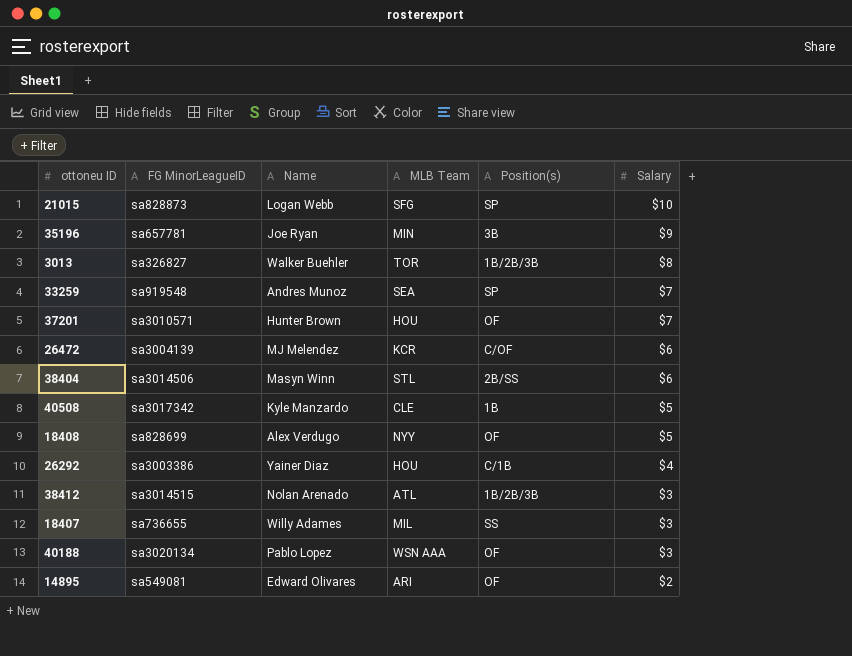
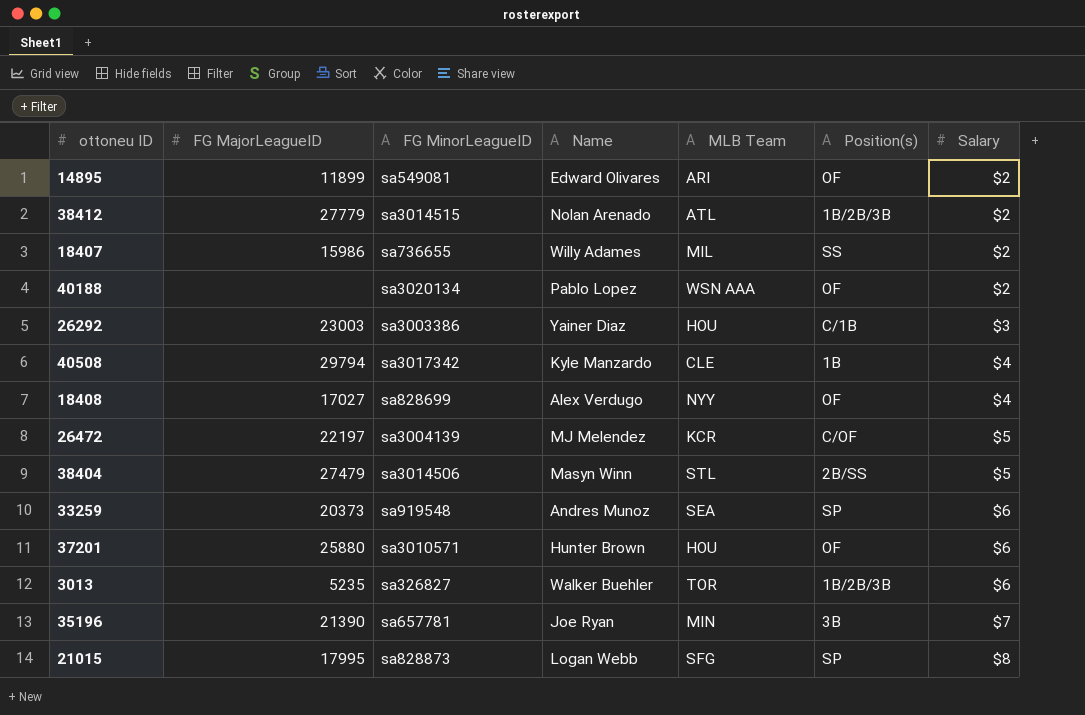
row order: Salary descending -> Salary ascending
column FG MajorLeagueID | position: none -> 2
38412 | Salary: $3 -> $2
18407 | Salary: $3 -> $2
40188 | Salary: $3 -> $2
26292 | Salary: $4 -> $3
40508 | Salary: $5 -> $4
18408 | Salary: $5 -> $4
26472 | Salary: $6 -> $5
38404 | Salary: $6 -> $5
33259 | Salary: $7 -> $6
37201 | Salary: $7 -> $6
3013 | Salary: $8 -> $6
35196 | Salary: $9 -> $7
21015 | Salary: $10 -> $8

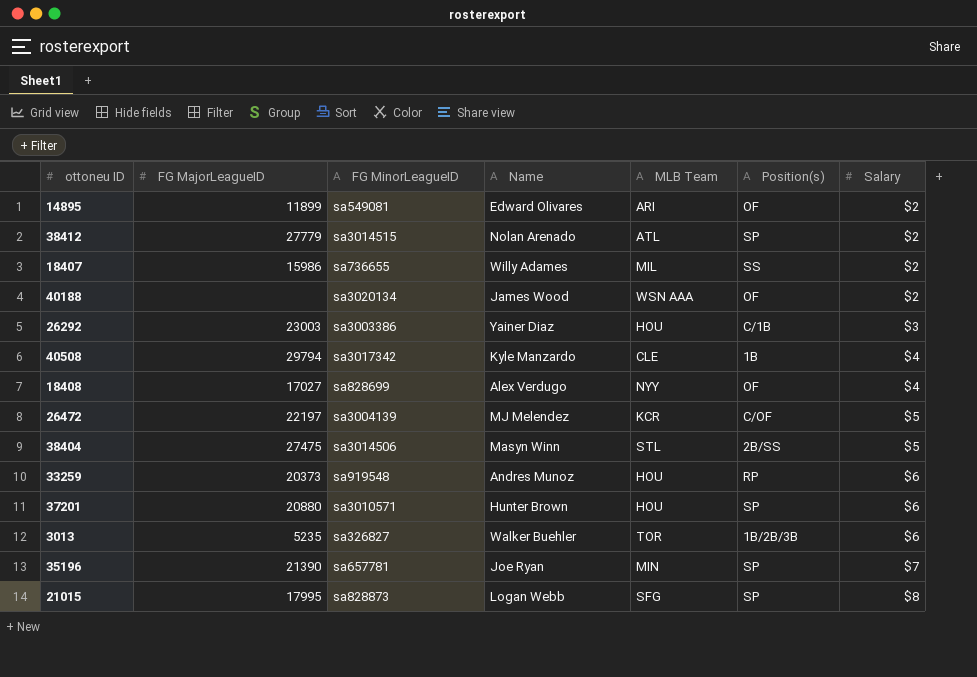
38412 | Position(s): 1B/2B/3B -> SP
40188 | Name: Pablo Lopez -> James Wood
38404 | FG MajorLeagueID: 27479 -> 27475
33259 | MLB Team: SEA -> HOU
33259 | Position(s): SP -> RP
37201 | FG MajorLeagueID: 25880 -> 20880
37201 | Position(s): OF -> SP
35196 | Position(s): 3B -> SP

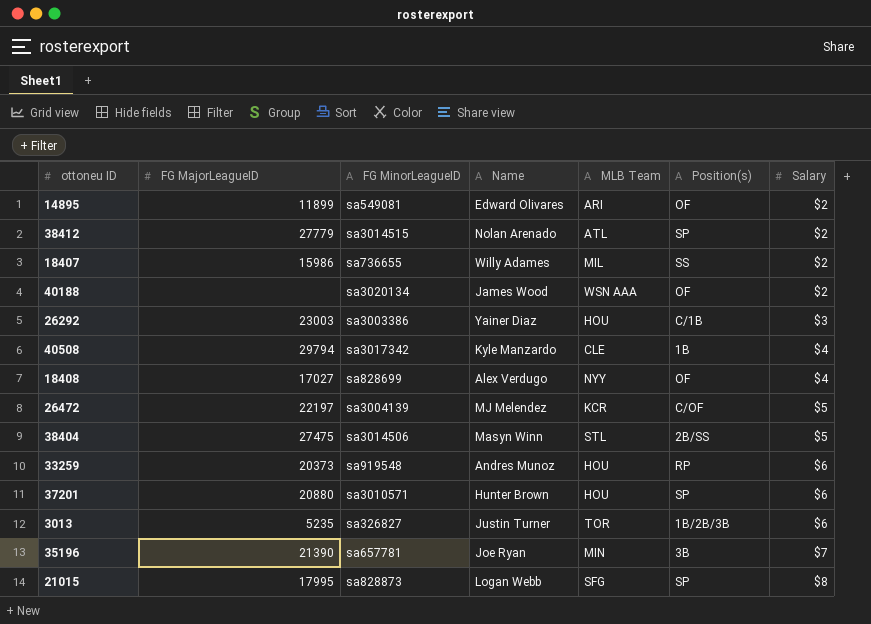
3013 | Name: Walker Buehler -> Justin Turner
35196 | Position(s): SP -> 3B

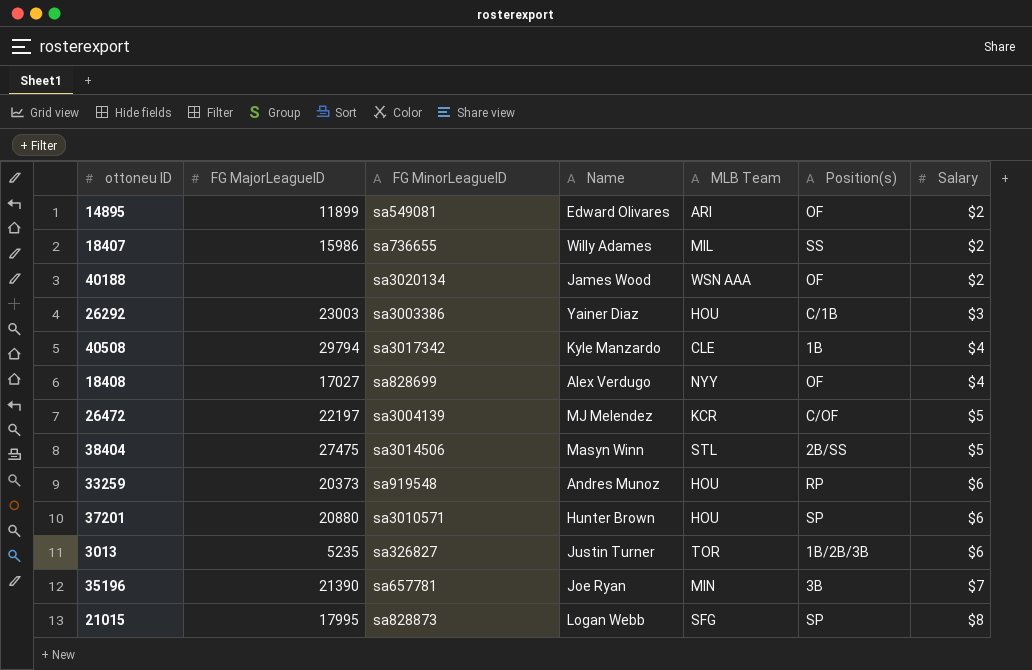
row 38412: 27779 | sa3014515 | Nolan Arenado | ATL | SP | $2 -> none

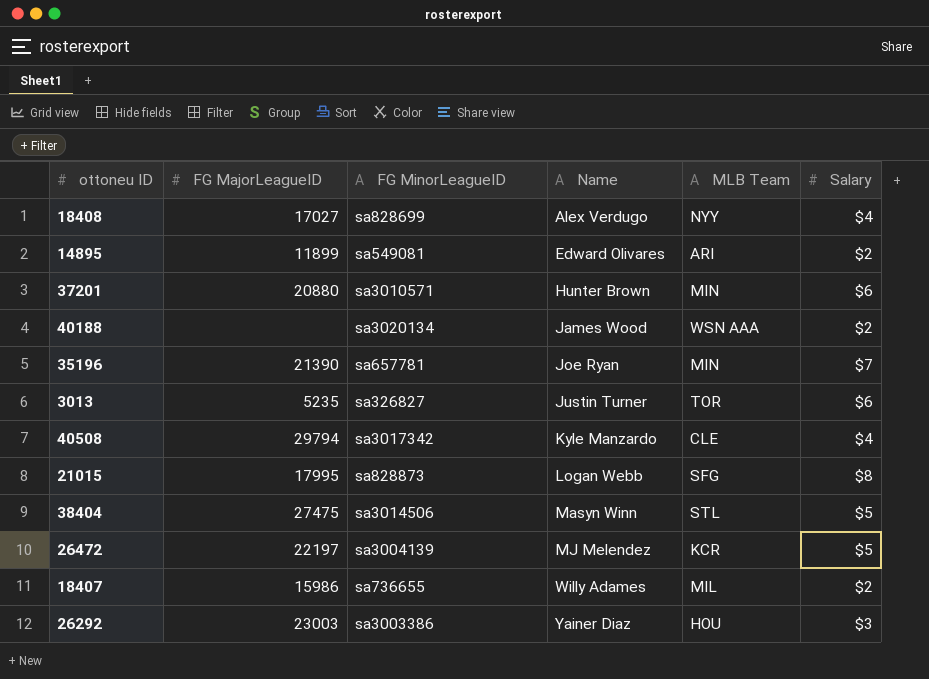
row order: Salary ascending -> Name ascending
column Position(s) | position: 6 -> none
row 33259: 20373 | sa919548 | Andres Munoz | HOU | RP | $6 -> none
37201 | MLB Team: HOU -> MIN

